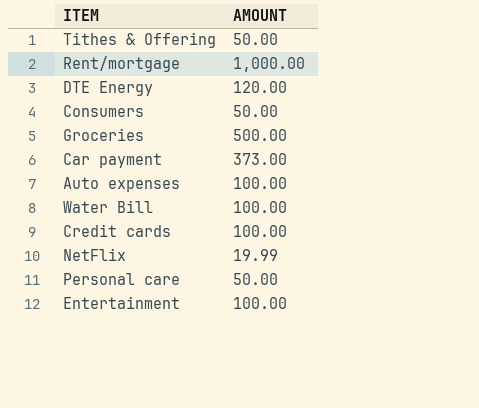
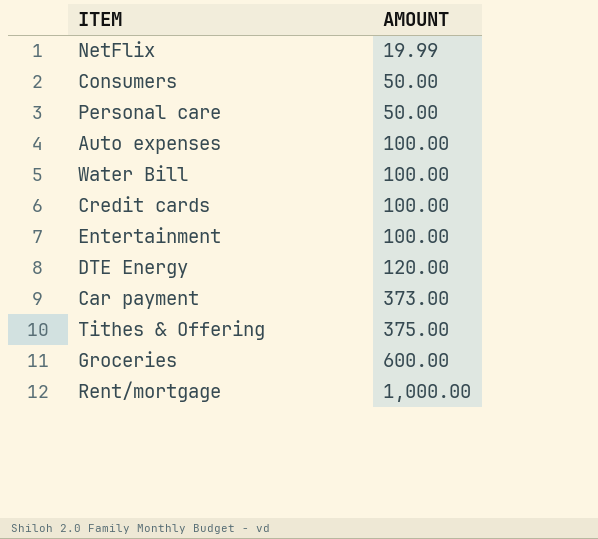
row order: none -> AMOUNT ascending
Tithes & Offering | AMOUNT: 50.00 -> 375.00
Groceries | AMOUNT: 500.00 -> 600.00

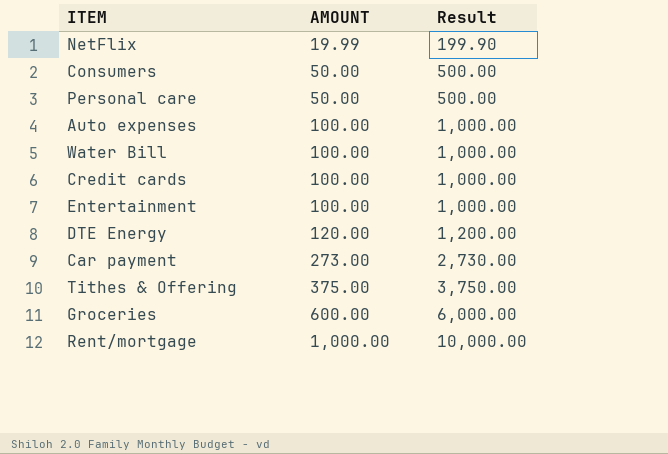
column Result | formula: none -> [AMOUNT] * 10
Car payment | AMOUNT: 373.00 -> 273.00

